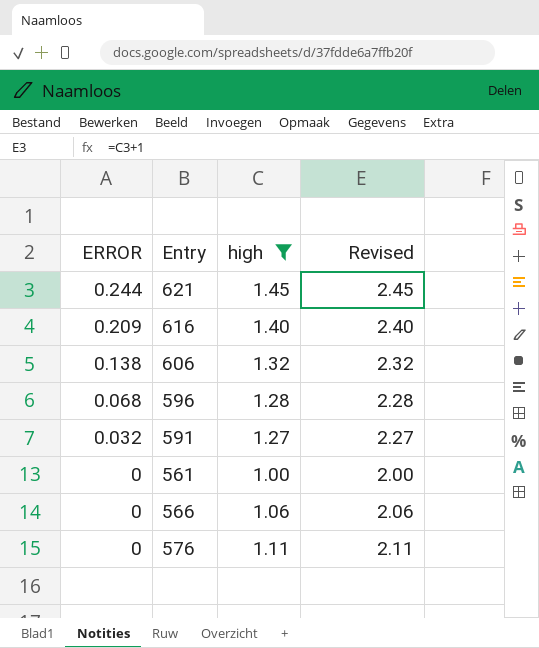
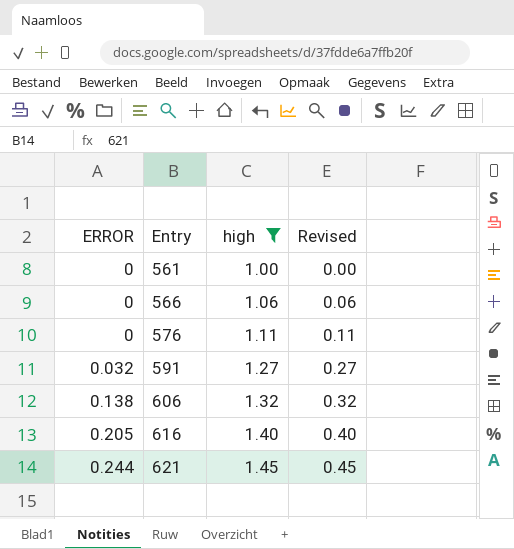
row order: ERROR descending -> ERROR ascending
column Revised | formula: [high] + 1 -> [high] - 1
row 596: 0.068 | 1.28 | 2.28 -> none
616 | ERROR: 0.209 -> 0.205

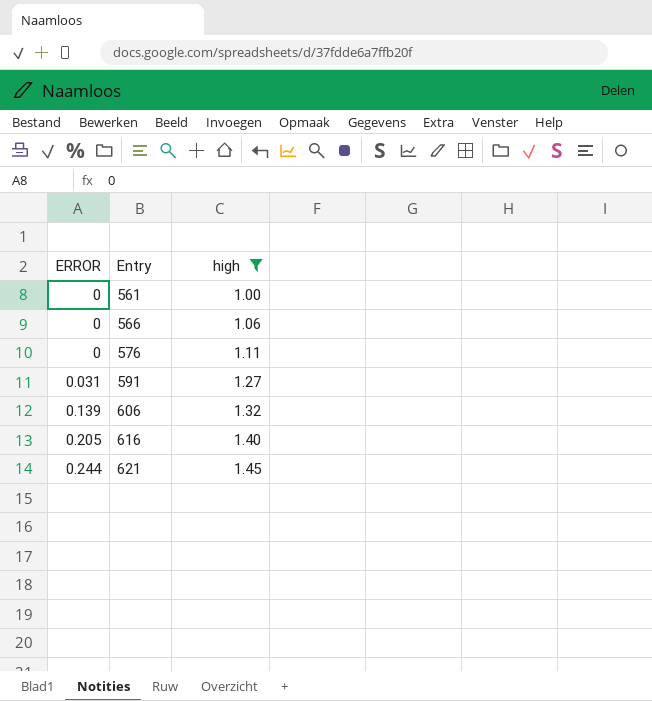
column Revised | formula: [high] - 1 -> none
591 | ERROR: 0.032 -> 0.031
606 | ERROR: 0.138 -> 0.139

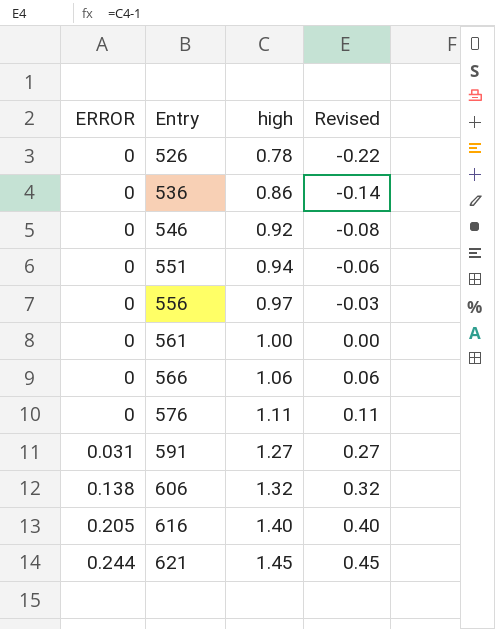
filter: high >= 1.00 -> none
column Revised | formula: none -> [high] - 1
606 | ERROR: 0.139 -> 0.138

